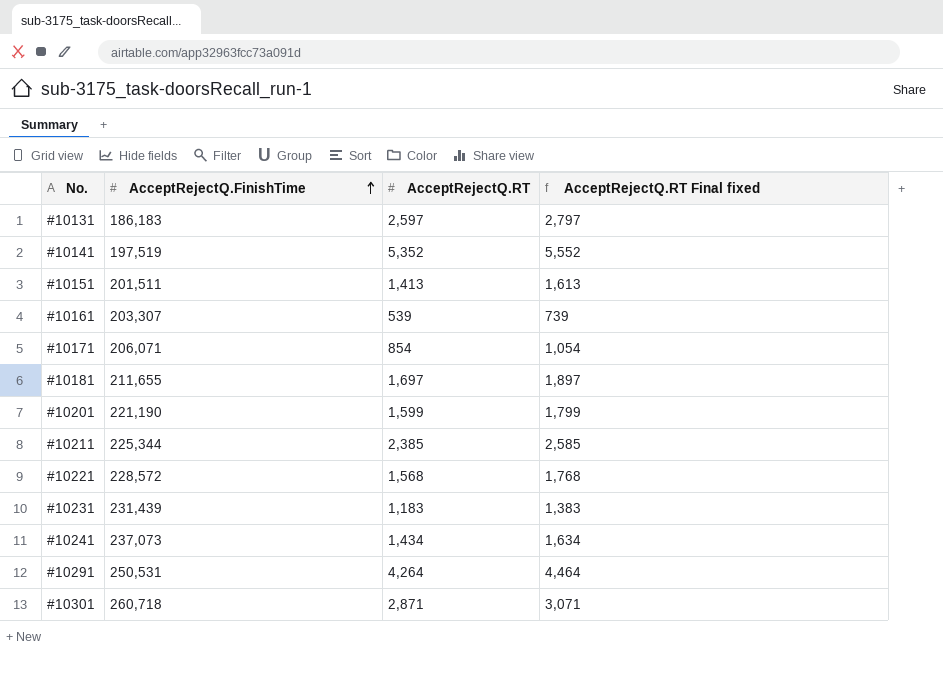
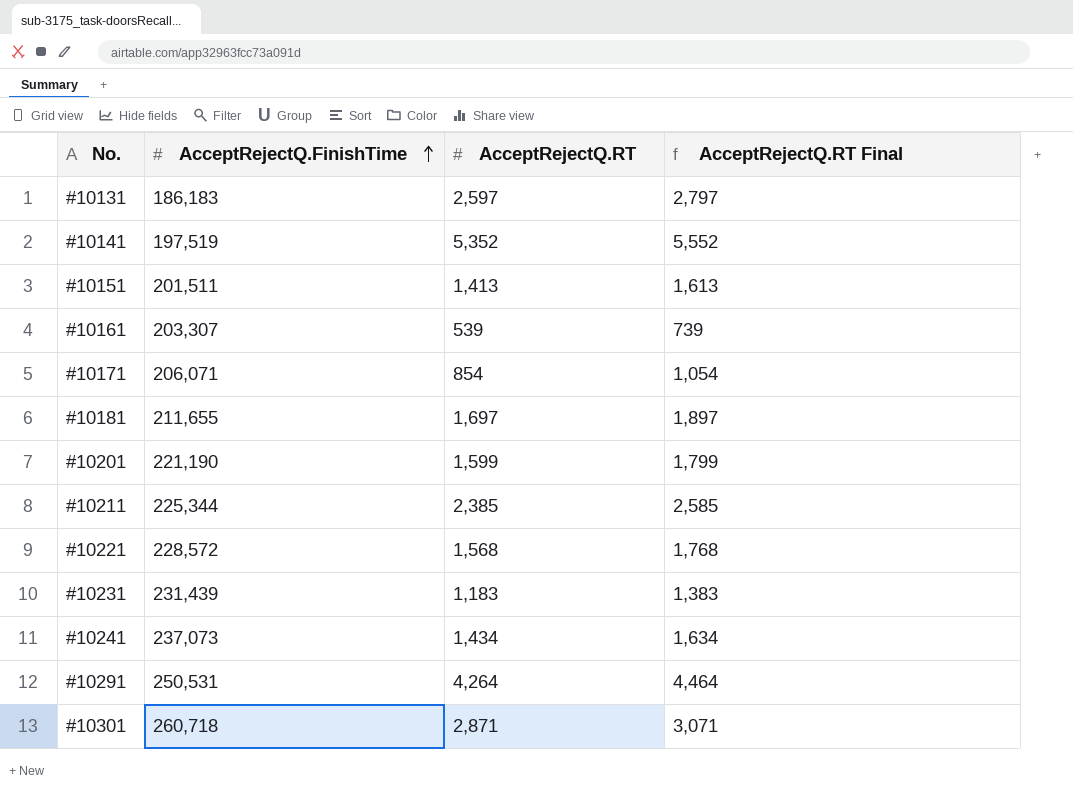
column name: AcceptRejectQ.RT Final fixed -> AcceptRejectQ.RT Final

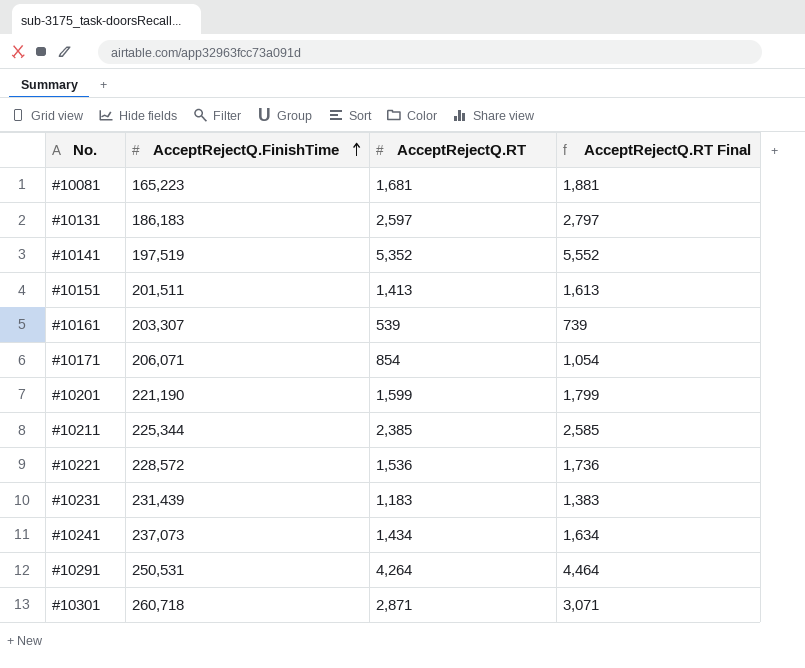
row #10181: 211,655 | 1,697 | 1,897 -> none
row #10081: none -> 165,223 | 1,681 | 1,881
#10221 | AcceptRejectQ.RT: 1,568 -> 1,536
#10221 | AcceptRejectQ.RT Final: 1,768 -> 1,736

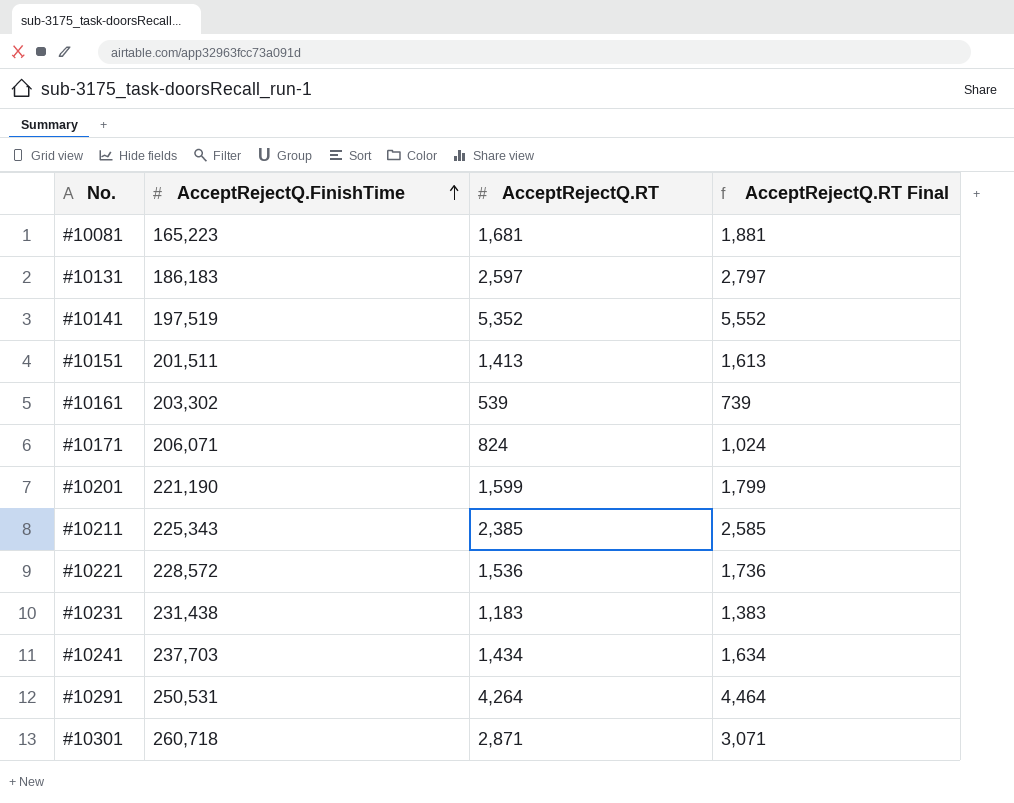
#10161 | AcceptRejectQ.FinishTime: 203,307 -> 203,302
#10171 | AcceptRejectQ.RT: 854 -> 824
#10171 | AcceptRejectQ.RT Final: 1,054 -> 1,024
#10211 | AcceptRejectQ.FinishTime: 225,344 -> 225,343
#10231 | AcceptRejectQ.FinishTime: 231,439 -> 231,438
#10241 | AcceptRejectQ.FinishTime: 237,073 -> 237,703

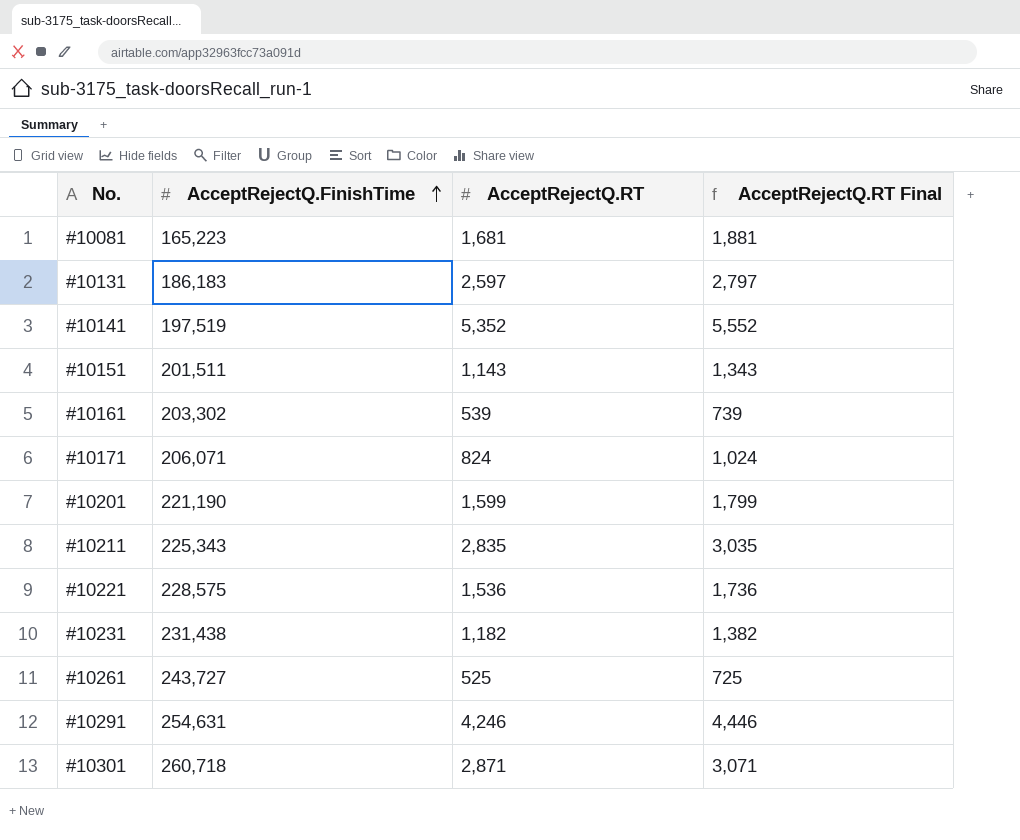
row #10241: 237,703 | 1,434 | 1,634 -> none
#10151 | AcceptRejectQ.RT: 1,413 -> 1,143
#10151 | AcceptRejectQ.RT Final: 1,613 -> 1,343
#10211 | AcceptRejectQ.RT: 2,385 -> 2,835
#10211 | AcceptRejectQ.RT Final: 2,585 -> 3,035
#10221 | AcceptRejectQ.FinishTime: 228,572 -> 228,575
#10231 | AcceptRejectQ.RT: 1,183 -> 1,182
#10231 | AcceptRejectQ.RT Final: 1,383 -> 1,382
row #10261: none -> 243,727 | 525 | 725
#10291 | AcceptRejectQ.FinishTime: 250,531 -> 254,631
#10291 | AcceptRejectQ.RT: 4,264 -> 4,246
#10291 | AcceptRejectQ.RT Final: 4,464 -> 4,446

